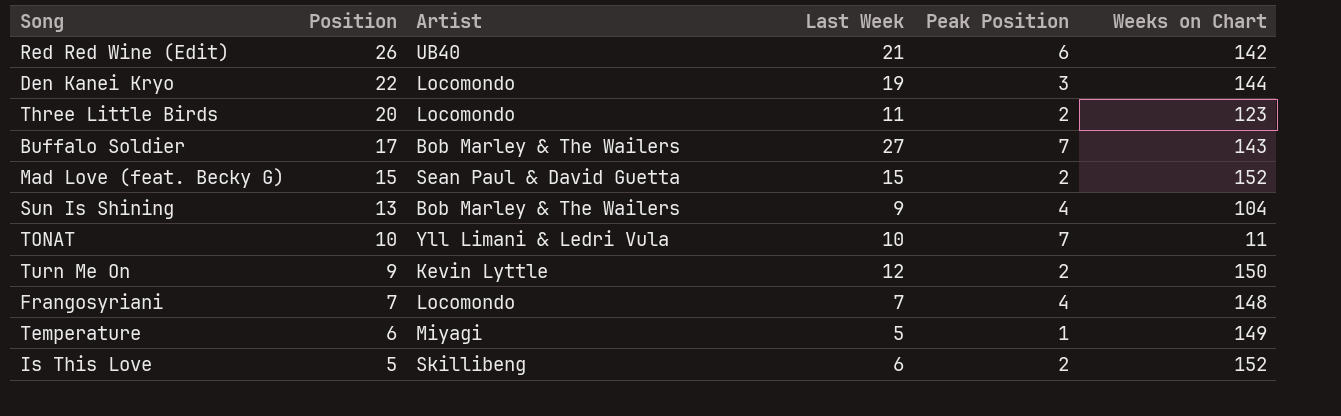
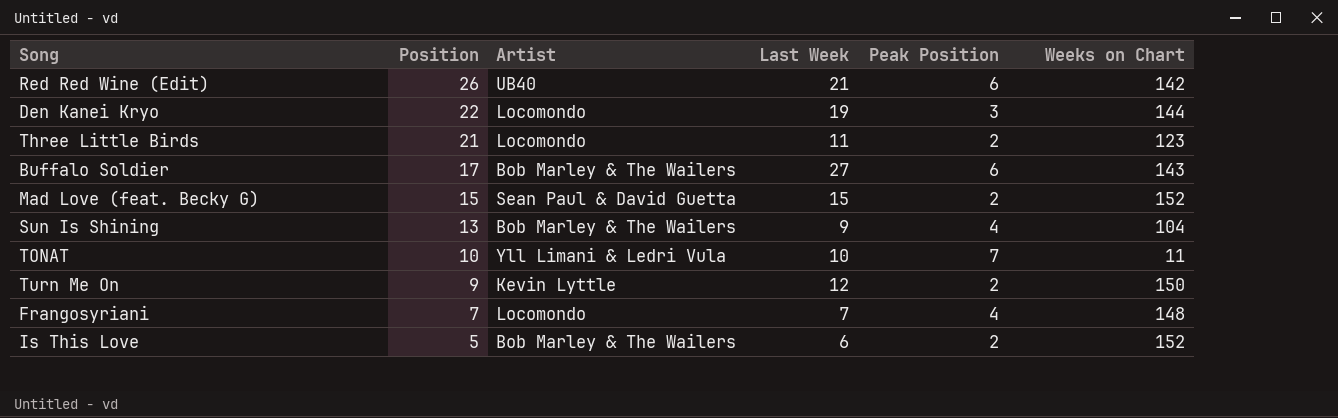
row Temperature: 6 | Miyagi | 5 | 1 | 149 -> none
Three Little Birds | Position: 20 -> 21
Buffalo Soldier | Peak Position: 7 -> 6
Is This Love | Artist: Skillibeng -> Bob Marley & The Wailers

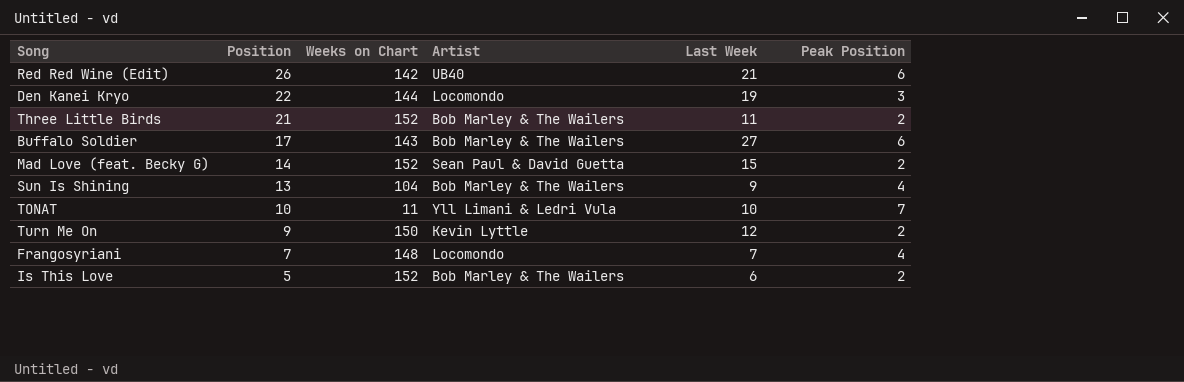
column Weeks on Chart | position: 6 -> 3
Three Little Birds | Weeks on Chart: 123 -> 152
Three Little Birds | Artist: Locomondo -> Bob Marley & The Wailers
Mad Love (feat. Becky G) | Position: 15 -> 14

